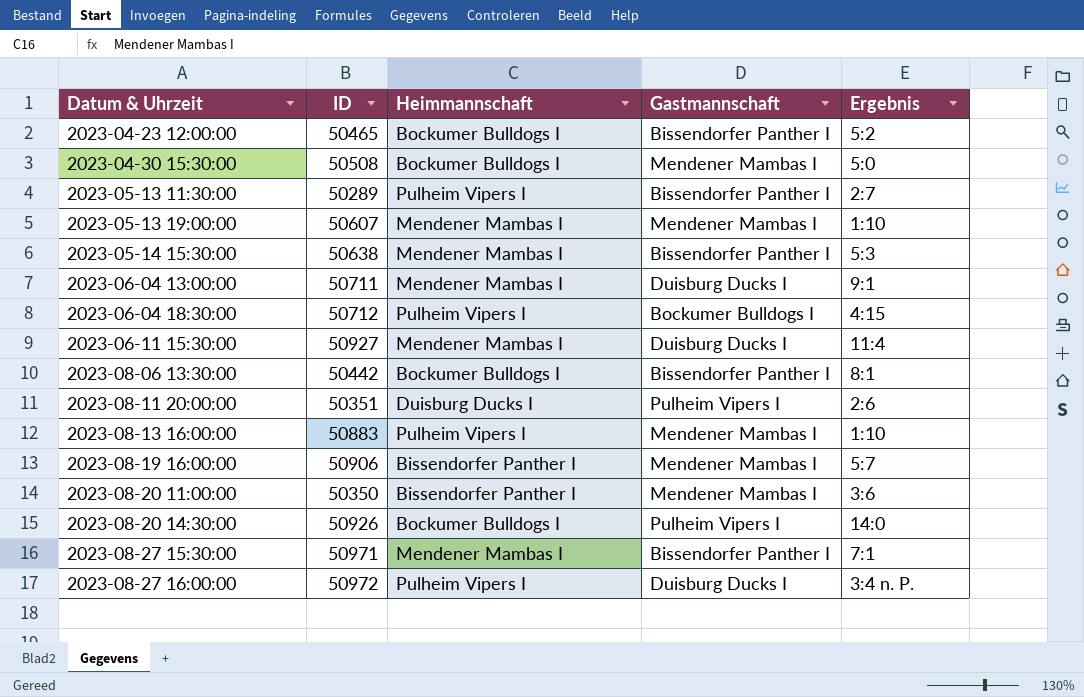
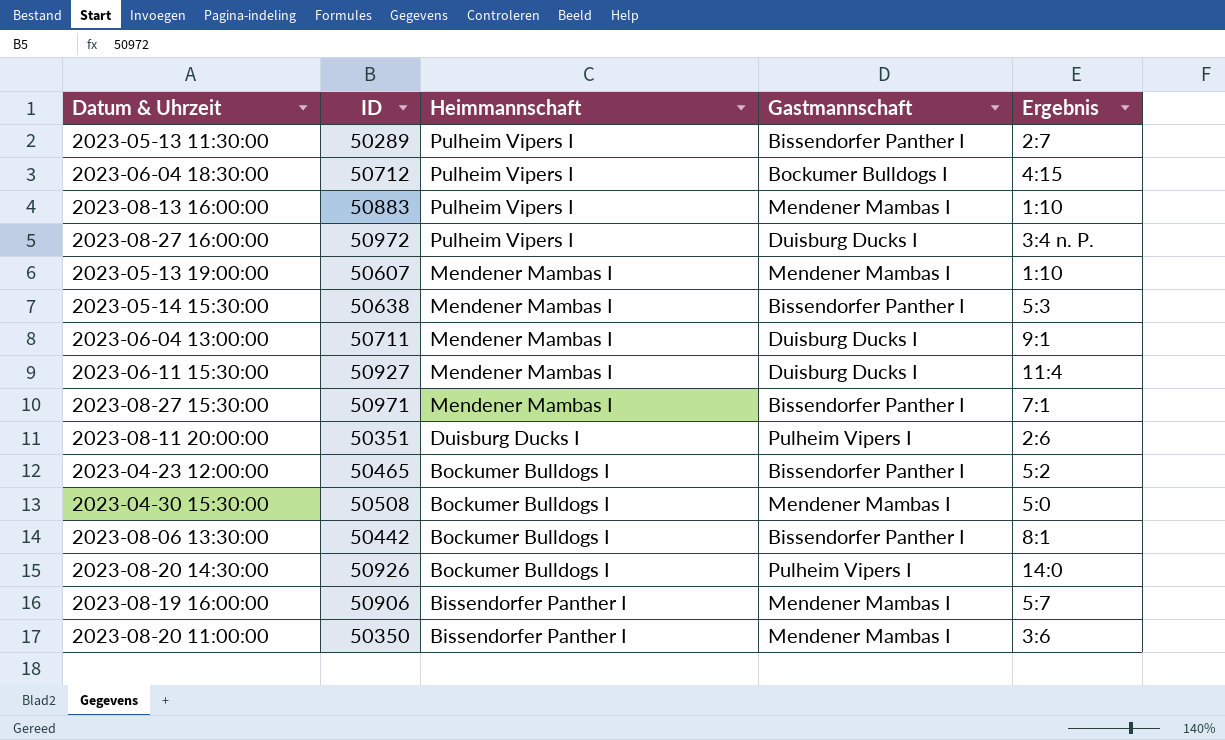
row order: Datum & Uhrzeit ascending -> Heimmannschaft descending

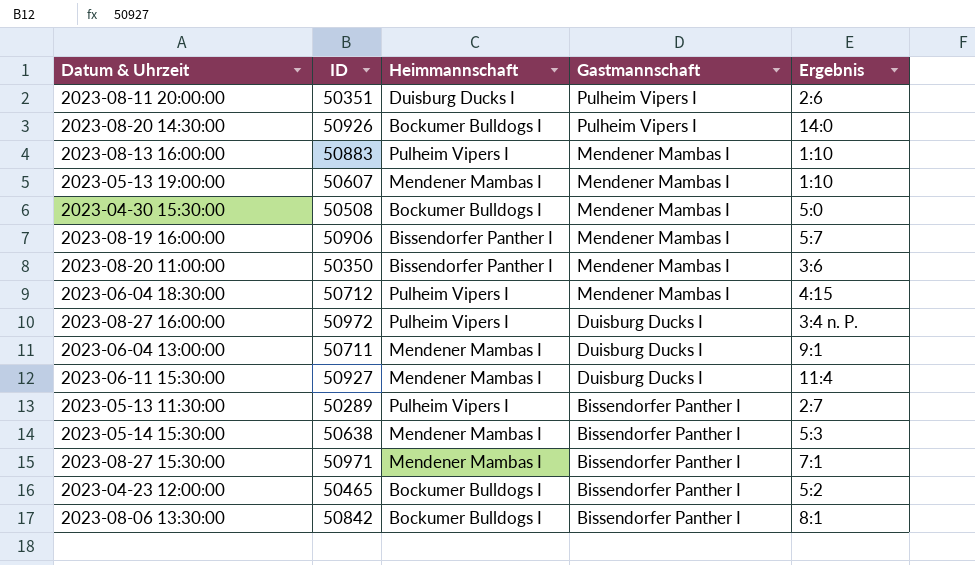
row order: Heimmannschaft descending -> Gastmannschaft descending
2023-06-04 18:30:00 | Gastmannschaft: Bockumer Bulldogs I -> Mendener Mambas I
2023-08-06 13:30:00 | ID: 50442 -> 50842

